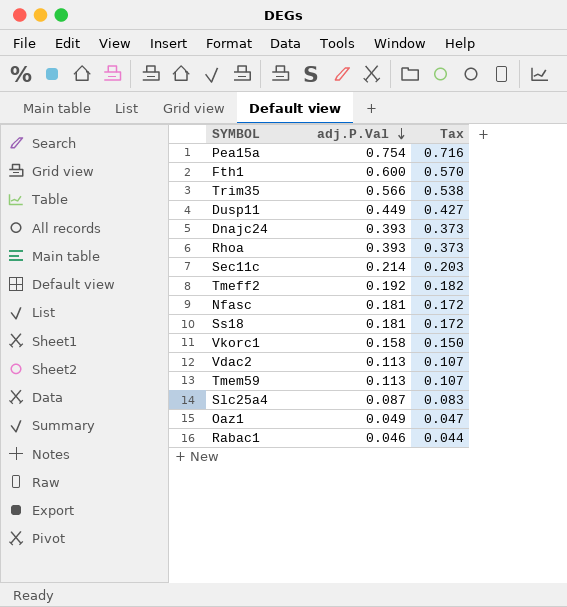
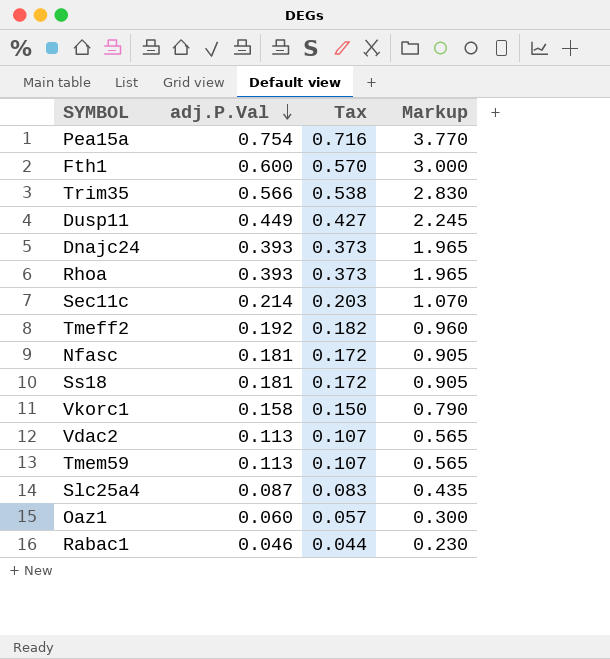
column Markup | formula: none -> [adj.P.Val] * 5
Oaz1 | adj.P.Val: 0.049 -> 0.060
Oaz1 | Tax: 0.047 -> 0.057

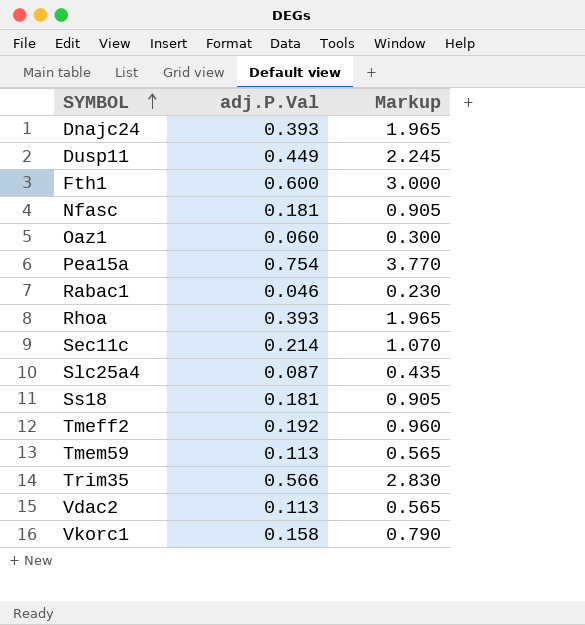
row order: adj.P.Val descending -> SYMBOL ascending
column Tax | formula: [adj.P.Val] * 0.95 -> none

